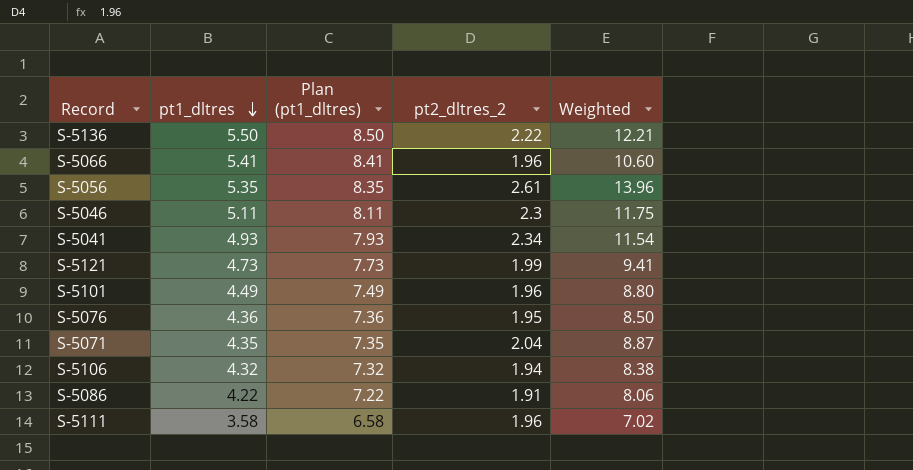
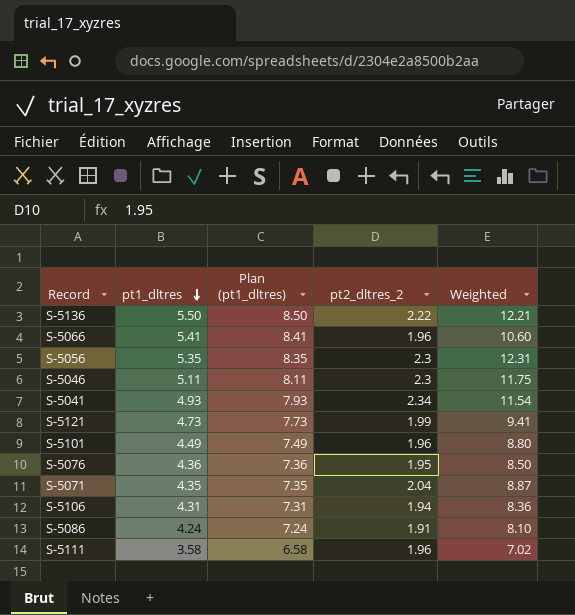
S-5056 | pt2_dltres_2: 2.61 -> 2.3
S-5056 | Weighted: 13.96 -> 12.31
S-5106 | pt1_dltres: 4.32 -> 4.31
S-5106 | Plan (pt1_dltres): 7.32 -> 7.31
S-5106 | Weighted: 8.38 -> 8.36
S-5086 | pt1_dltres: 4.22 -> 4.24
S-5086 | Plan (pt1_dltres): 7.22 -> 7.24
S-5086 | Weighted: 8.06 -> 8.10

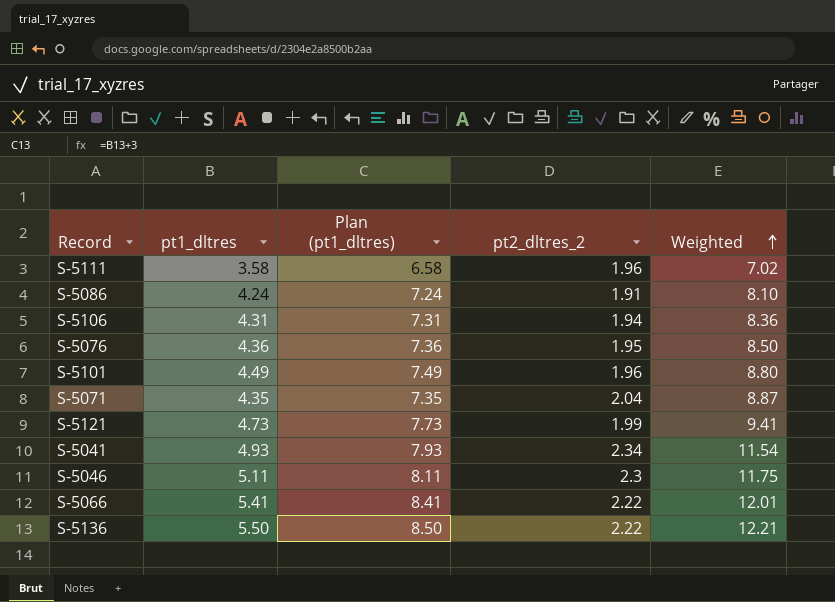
row order: pt1_dltres descending -> Weighted ascending
row S-5056: 5.35 | 8.35 | 2.3 | 12.31 -> none
S-5066 | pt2_dltres_2: 1.96 -> 2.22
S-5066 | Weighted: 10.60 -> 12.01

